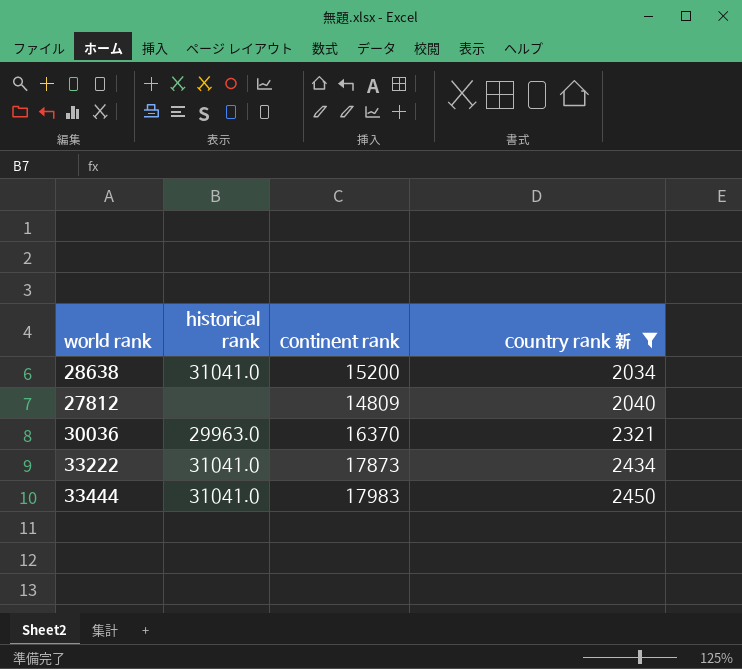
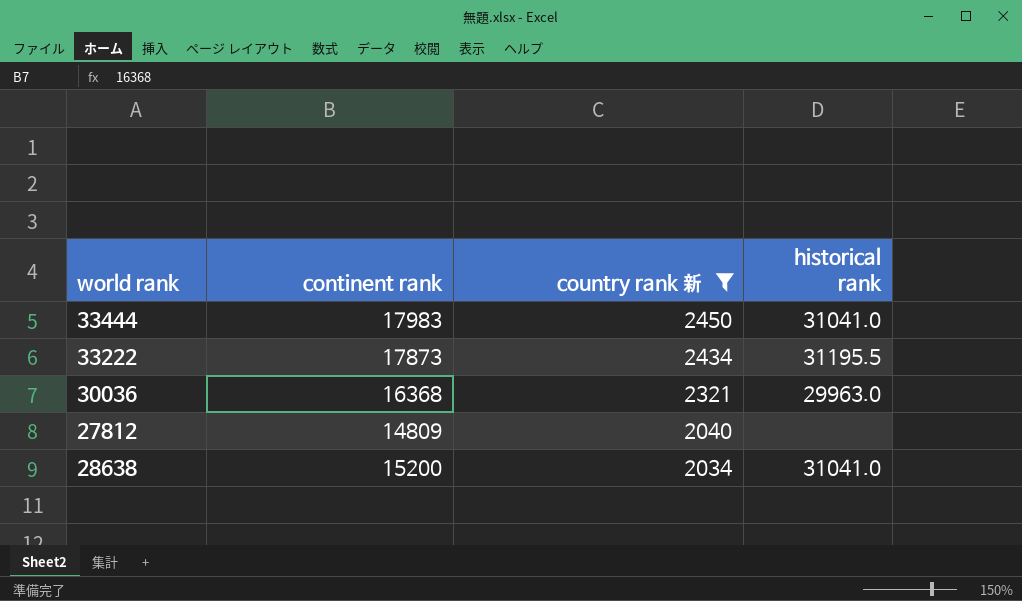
row order: country rank 新 ascending -> country rank 新 descending
column historical rank | position: 2 -> 4
33222 | historical rank: 31041.0 -> 31195.5
30036 | continent rank: 16370 -> 16368

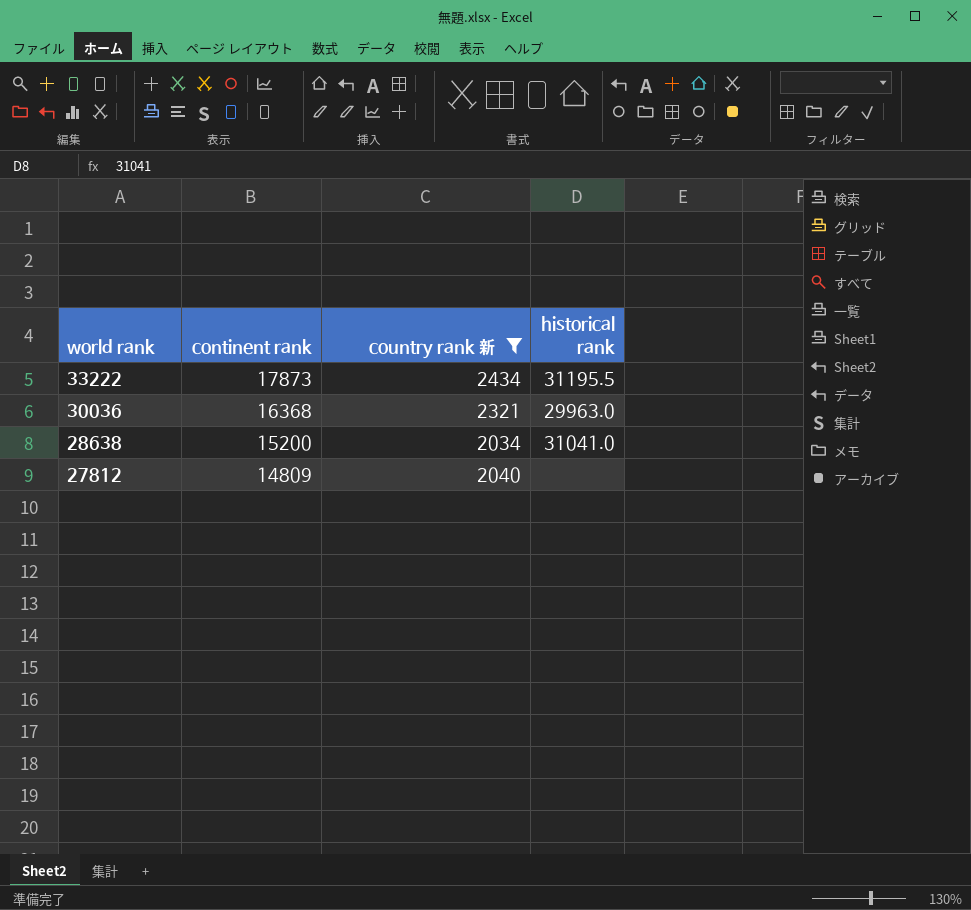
row order: country rank 新 descending -> world rank descending
row 33444: 17983 | 2450 | 31041.0 -> none

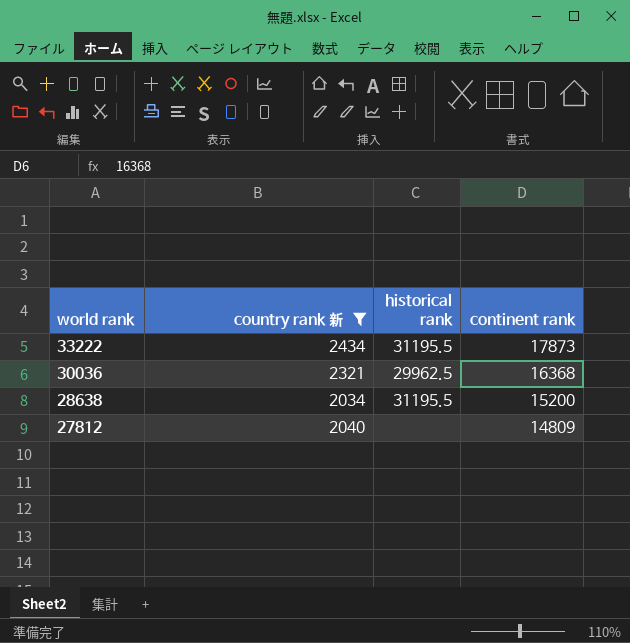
column continent rank | position: 2 -> 4
30036 | historical rank: 29963.0 -> 29962.5
28638 | historical rank: 31041.0 -> 31195.5

